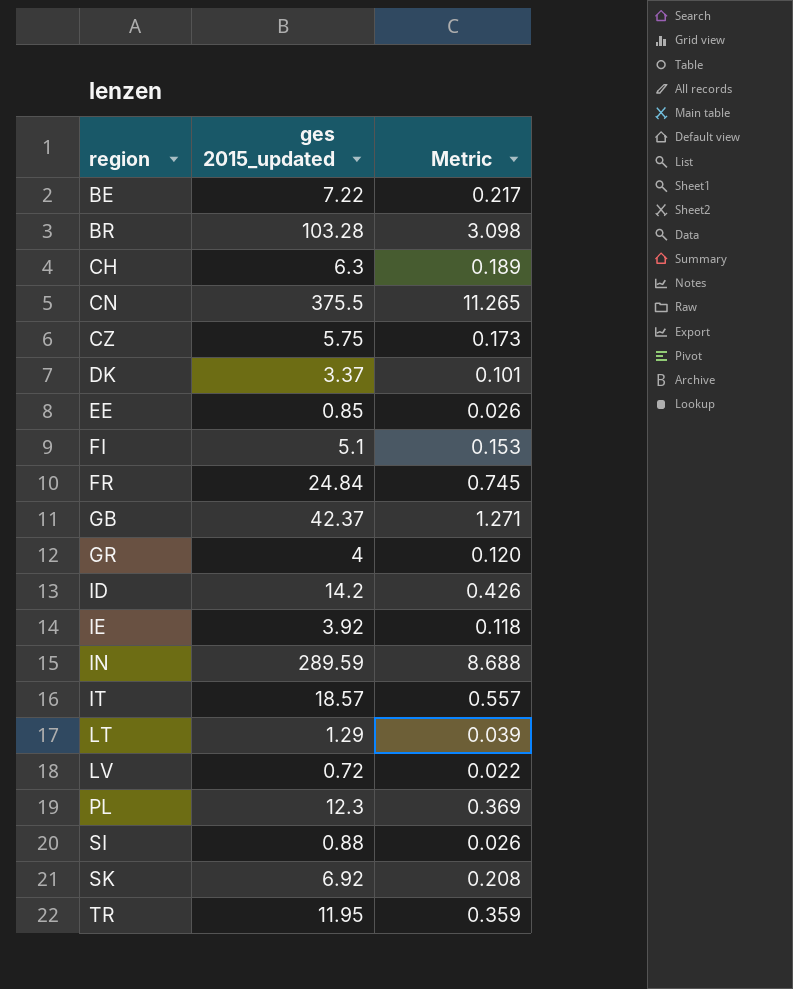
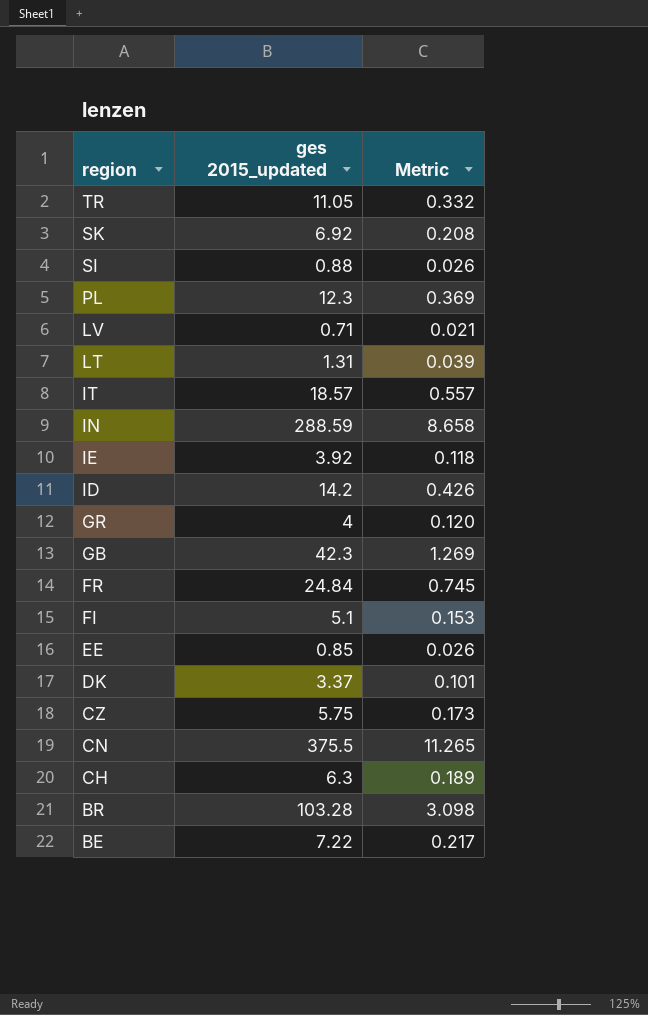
row order: region ascending -> region descending
TR | ges 2015_updated: 11.95 -> 11.05
TR | Metric: 0.359 -> 0.332
LV | ges 2015_updated: 0.72 -> 0.71
LV | Metric: 0.022 -> 0.021
LT | ges 2015_updated: 1.29 -> 1.31
IN | ges 2015_updated: 289.59 -> 288.59
IN | Metric: 8.688 -> 8.658
GB | ges 2015_updated: 42.37 -> 42.3
GB | Metric: 1.271 -> 1.269

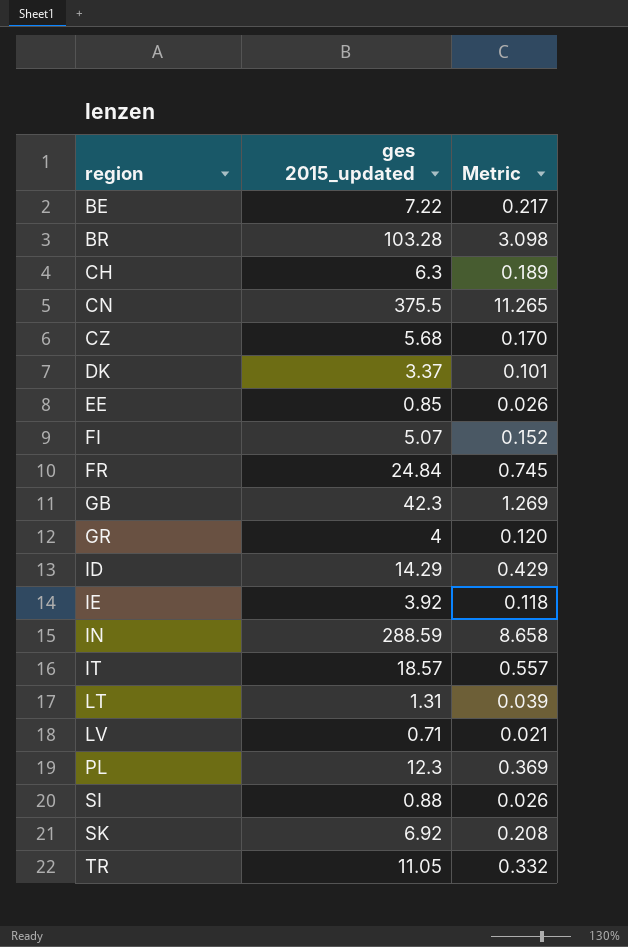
row order: region descending -> region ascending
CZ | ges 2015_updated: 5.75 -> 5.68
CZ | Metric: 0.173 -> 0.170
FI | ges 2015_updated: 5.1 -> 5.07
FI | Metric: 0.153 -> 0.152
ID | ges 2015_updated: 14.2 -> 14.29
ID | Metric: 0.426 -> 0.429

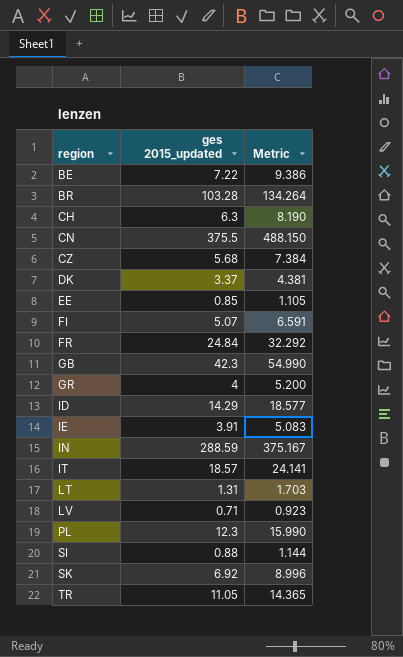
column Metric | formula: [ges 2015_updated] * 0.03 -> [ges 2015_updated] * 1.3
IE | ges 2015_updated: 3.92 -> 3.91

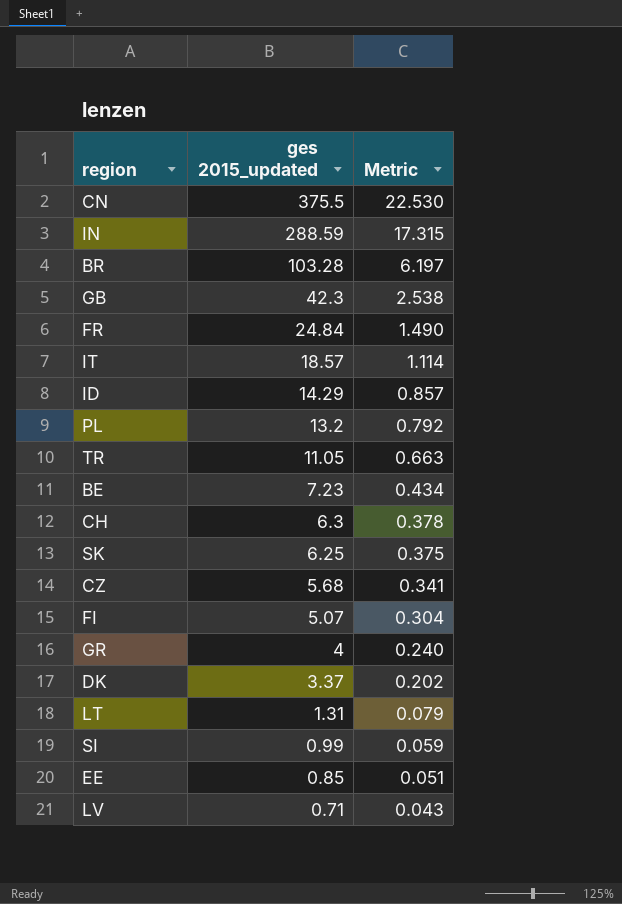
row order: region ascending -> ges 2015_updated descending
column Metric | formula: [ges 2015_updated] * 1.3 -> [ges 2015_updated] * 0.06
row IE: 3.91 | 5.083 -> none
PL | ges 2015_updated: 12.3 -> 13.2
BE | ges 2015_updated: 7.22 -> 7.23
SK | ges 2015_updated: 6.92 -> 6.25
SI | ges 2015_updated: 0.88 -> 0.99

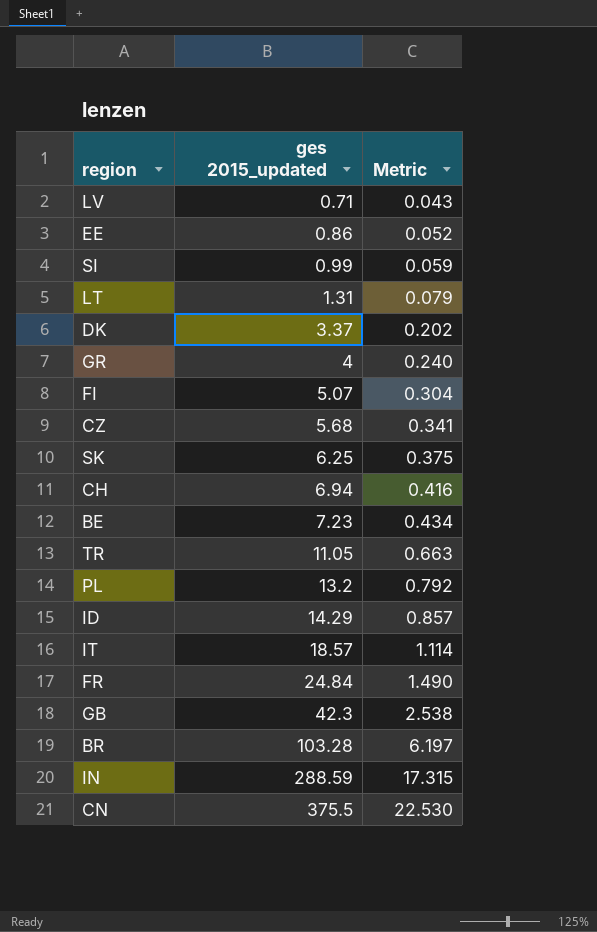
row order: ges 2015_updated descending -> ges 2015_updated ascending
EE | ges 2015_updated: 0.85 -> 0.86
EE | Metric: 0.051 -> 0.052
CH | ges 2015_updated: 6.3 -> 6.94
CH | Metric: 0.378 -> 0.416

